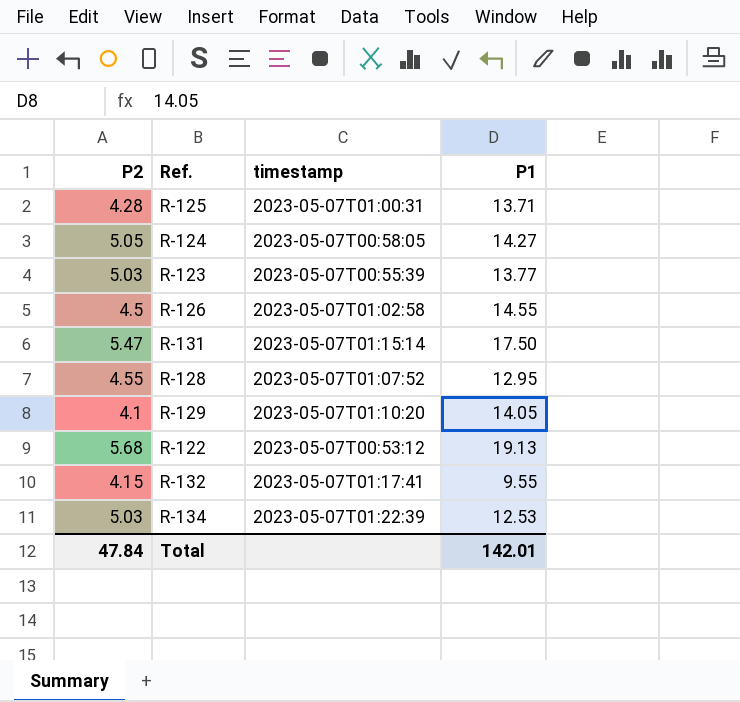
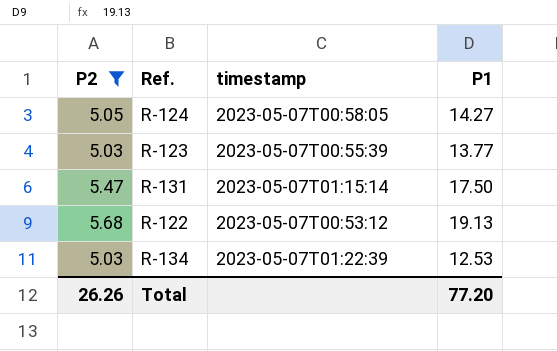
filter: none -> P2 >= 5.03
Total | P2: 47.84 -> 26.26
Total | P1: 142.01 -> 77.20

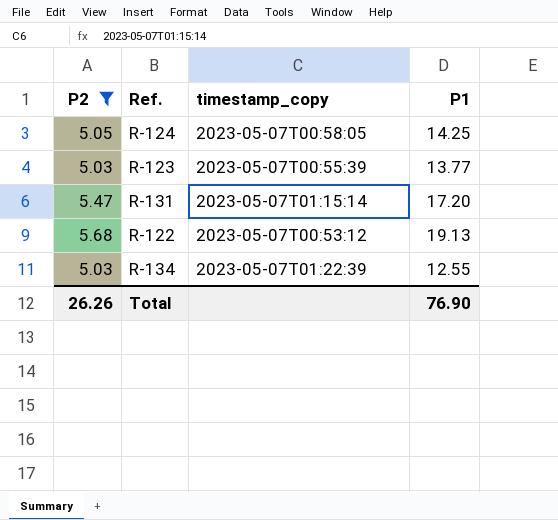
column name: timestamp -> timestamp_copy
R-124 | P1: 14.27 -> 14.25
R-131 | P1: 17.50 -> 17.20
R-134 | P1: 12.53 -> 12.55
Total | P1: 77.20 -> 76.90

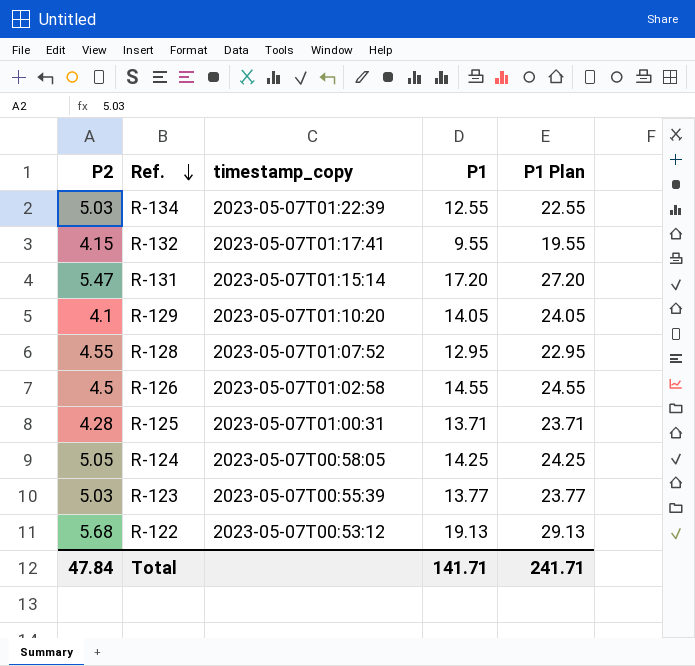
filter: P2 >= 5.03 -> none
row order: none -> Ref. descending
column P1 Plan | formula: none -> [P1] + 10
Total | P2: 26.26 -> 47.84
Total | P1: 76.90 -> 141.71

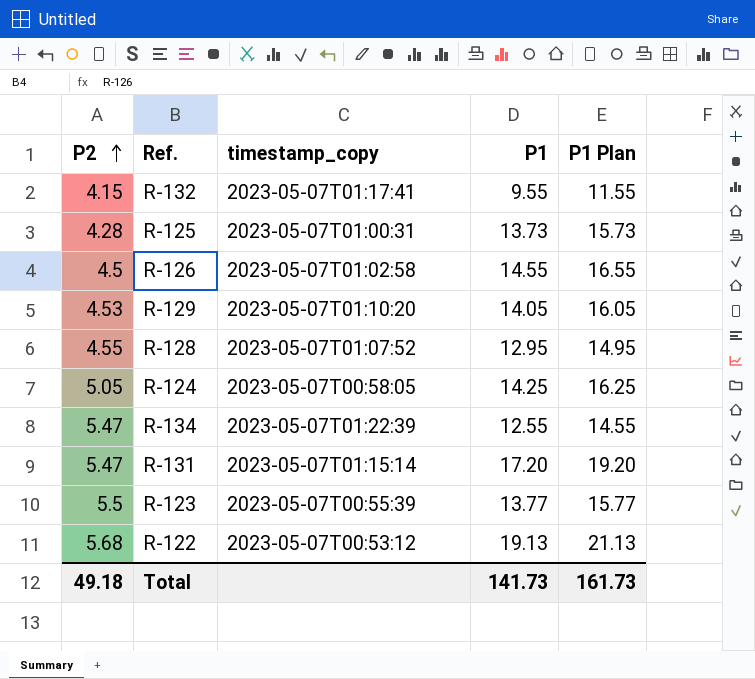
row order: Ref. descending -> P2 ascending
column P1 Plan | formula: [P1] + 10 -> [P1] + 2
R-125 | P1: 13.71 -> 13.73
R-129 | P2: 4.1 -> 4.53
R-134 | P2: 5.03 -> 5.47
R-123 | P2: 5.03 -> 5.5
Total | P2: 47.84 -> 49.18
Total | P1: 141.71 -> 141.73
Total | P1 Plan: 241.71 -> 161.73

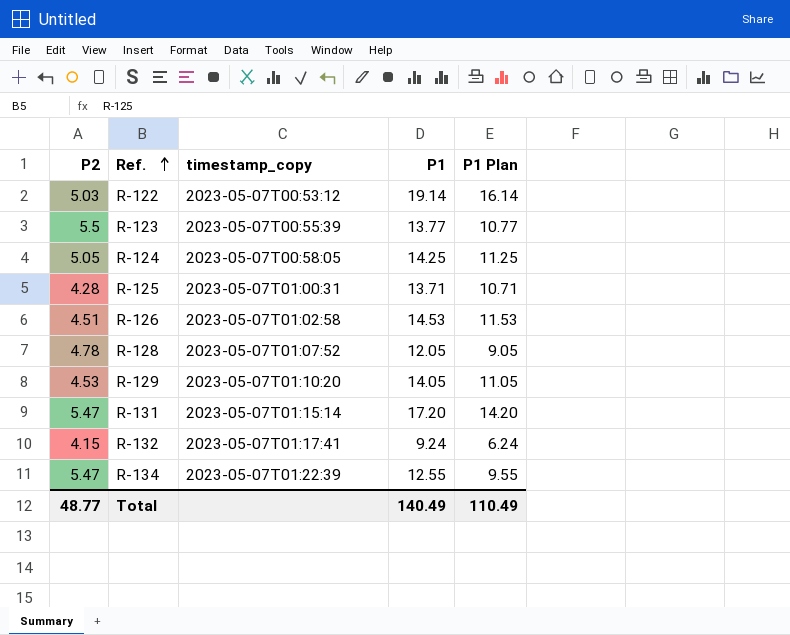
row order: P2 ascending -> Ref. ascending
column P1 Plan | formula: [P1] + 2 -> [P1] - 3
R-122 | P2: 5.68 -> 5.03
R-122 | P1: 19.13 -> 19.14
R-125 | P1: 13.73 -> 13.71
R-126 | P2: 4.5 -> 4.51
R-126 | P1: 14.55 -> 14.53
R-128 | P2: 4.55 -> 4.78
R-128 | P1: 12.95 -> 12.05
R-132 | P1: 9.55 -> 9.24
Total | P2: 49.18 -> 48.77
Total | P1: 141.73 -> 140.49
Total | P1 Plan: 161.73 -> 110.49

